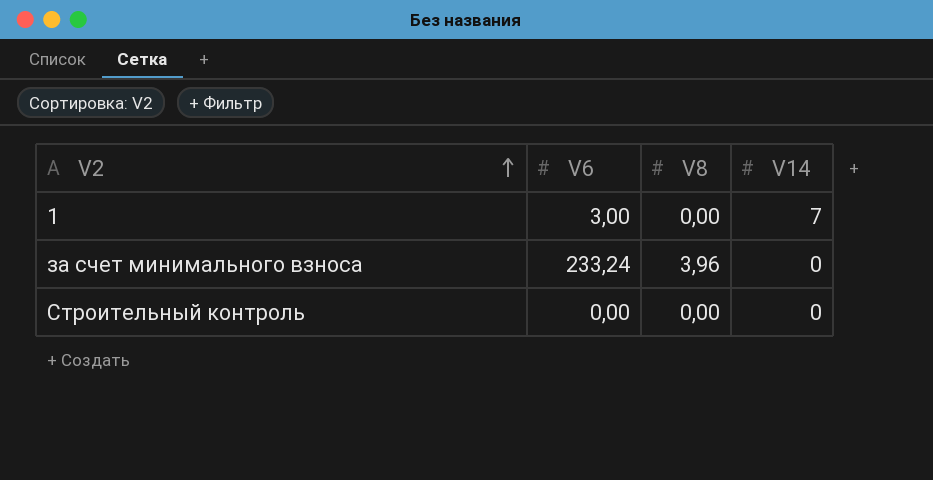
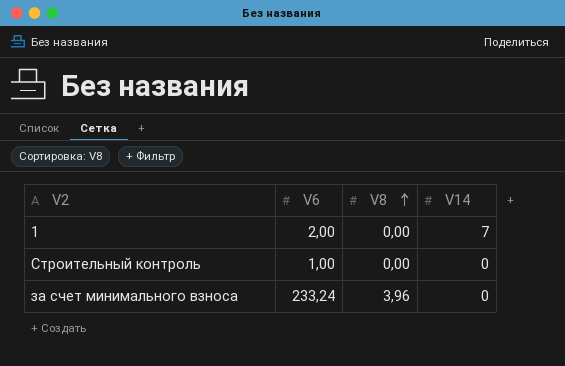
row order: V2 ascending -> V8 ascending
1 | V6: 3,00 -> 2,00
Строительный контроль | V6: 0,00 -> 1,00

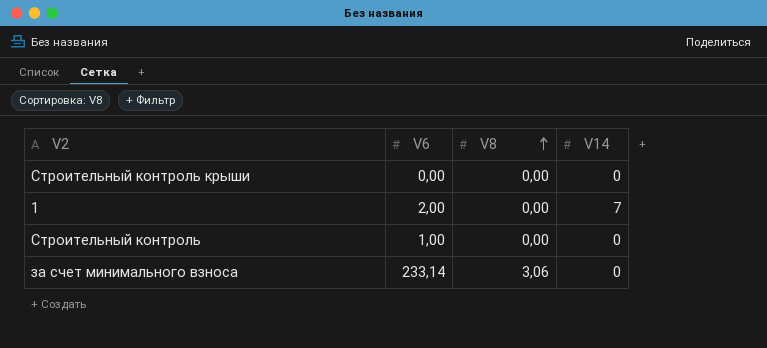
row Строительный контроль крыши: none -> 0,00 | 0,00 | 0
за счет минимального взноса | V6: 233,24 -> 233,14
за счет минимального взноса | V8: 3,96 -> 3,06

